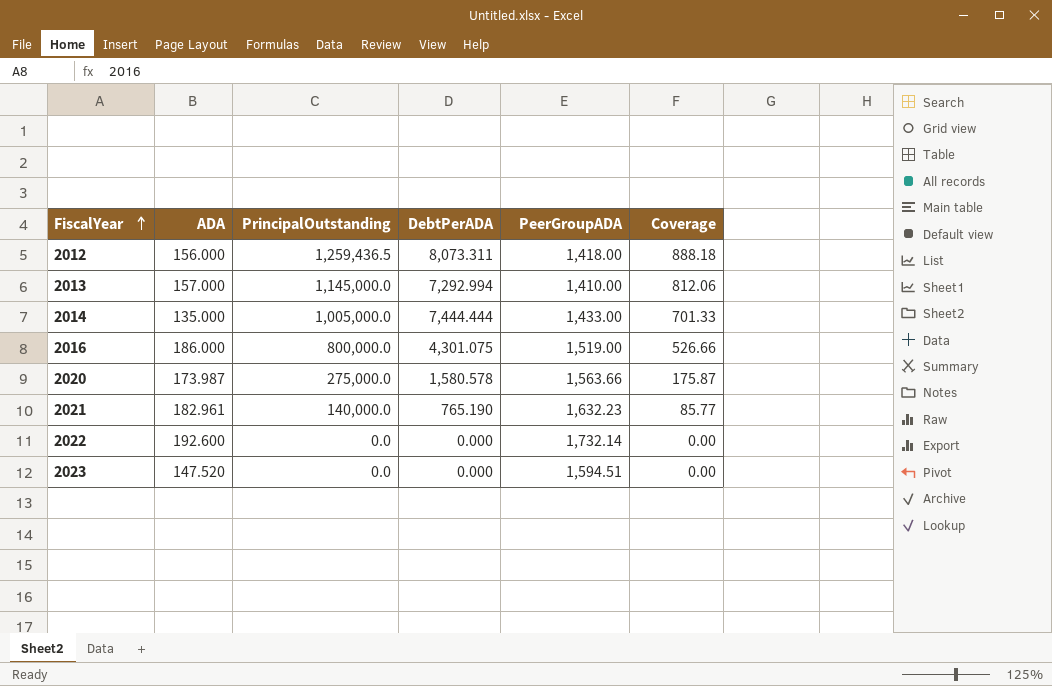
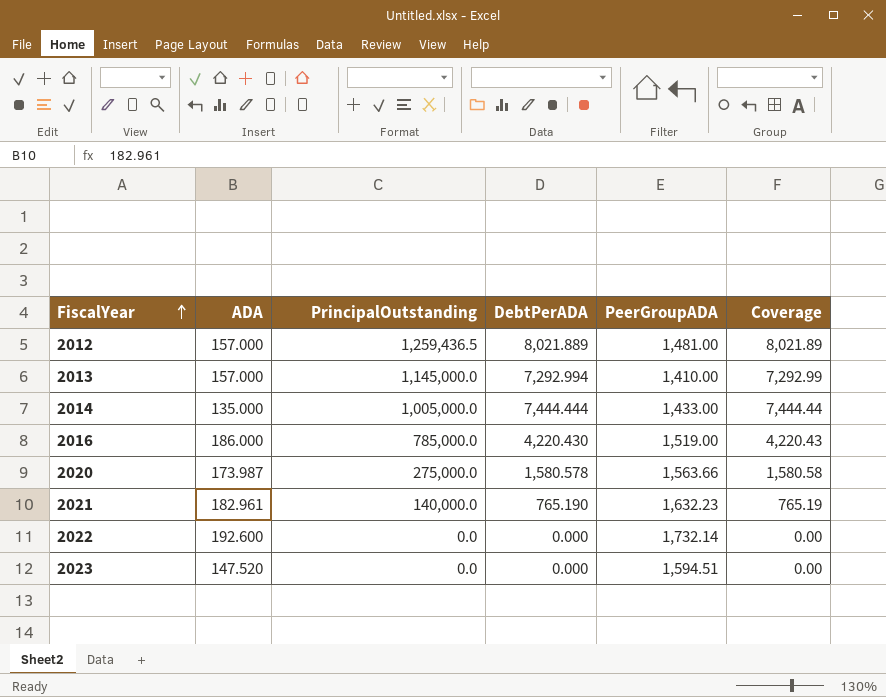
column Coverage | formula: [PrincipalOutstanding] / [PeerGroupADA] -> [PrincipalOutstanding] / [ADA]
2012 | ADA: 156.000 -> 157.000
2012 | DebtPerADA: 8,073.311 -> 8,021.889
2012 | PeerGroupADA: 1,418.00 -> 1,481.00
2016 | PrincipalOutstanding: 800,000.0 -> 785,000.0
2016 | DebtPerADA: 4,301.075 -> 4,220.430

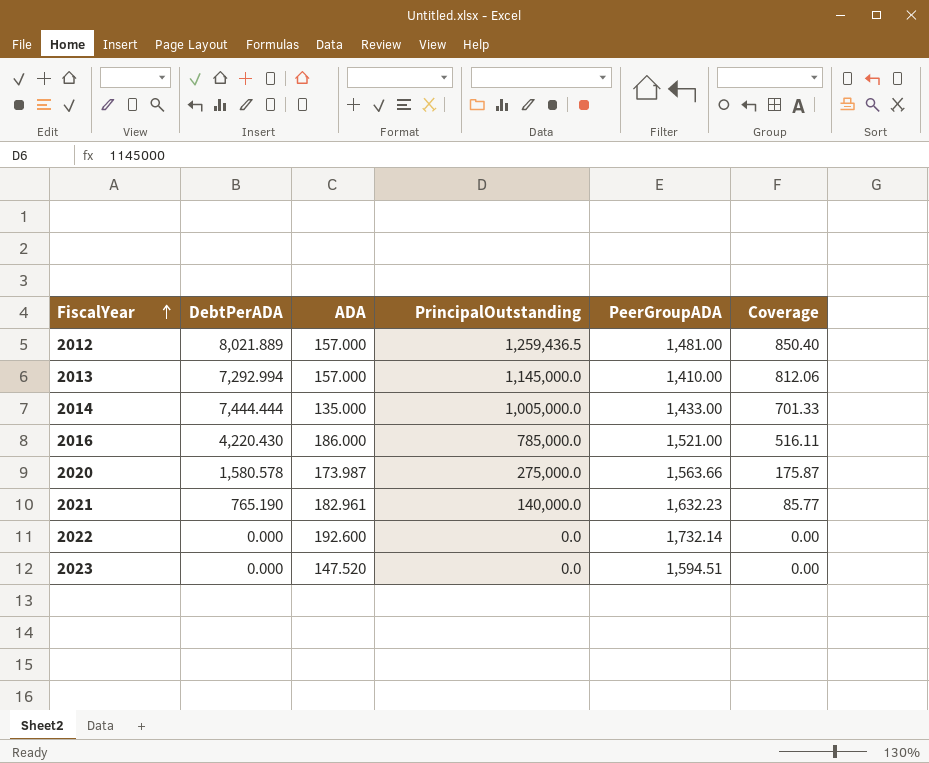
column DebtPerADA | position: 4 -> 2
column Coverage | formula: [PrincipalOutstanding] / [ADA] -> [PrincipalOutstanding] / [PeerGroupADA]
2016 | PeerGroupADA: 1,519.00 -> 1,521.00

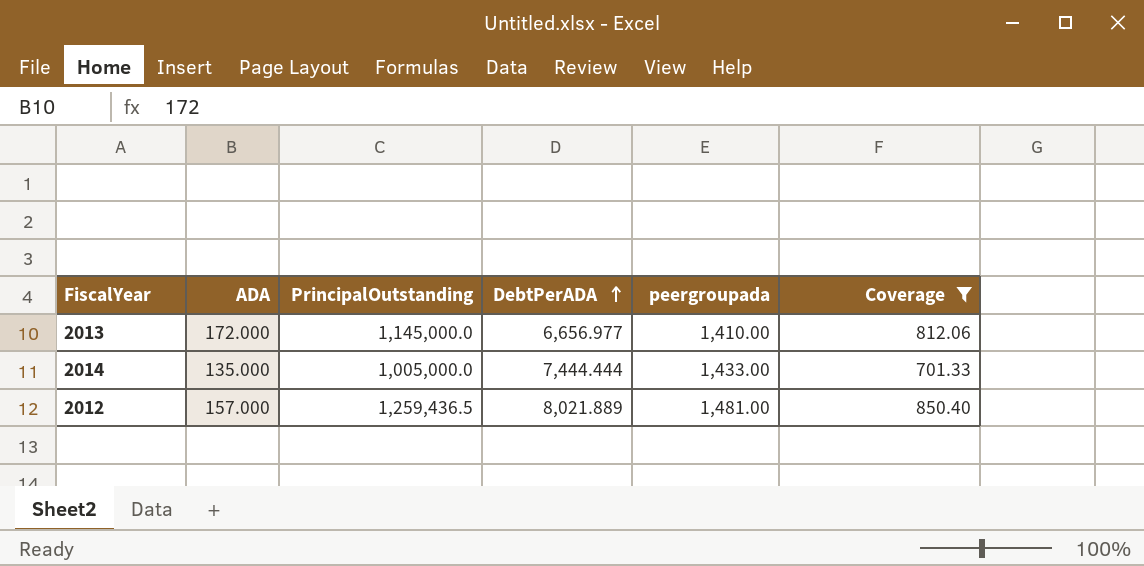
filter: none -> Coverage >= 701.33
row order: FiscalYear ascending -> DebtPerADA ascending
column DebtPerADA | position: 2 -> 4
column name: PeerGroupADA -> peergroupada
2013 | ADA: 157.000 -> 172.000
2013 | DebtPerADA: 7,292.994 -> 6,656.977

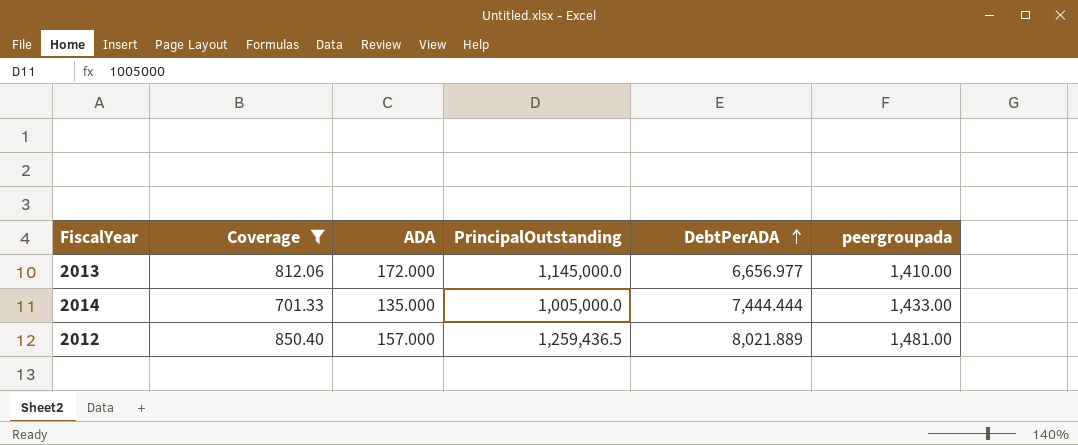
column Coverage | position: 6 -> 2

